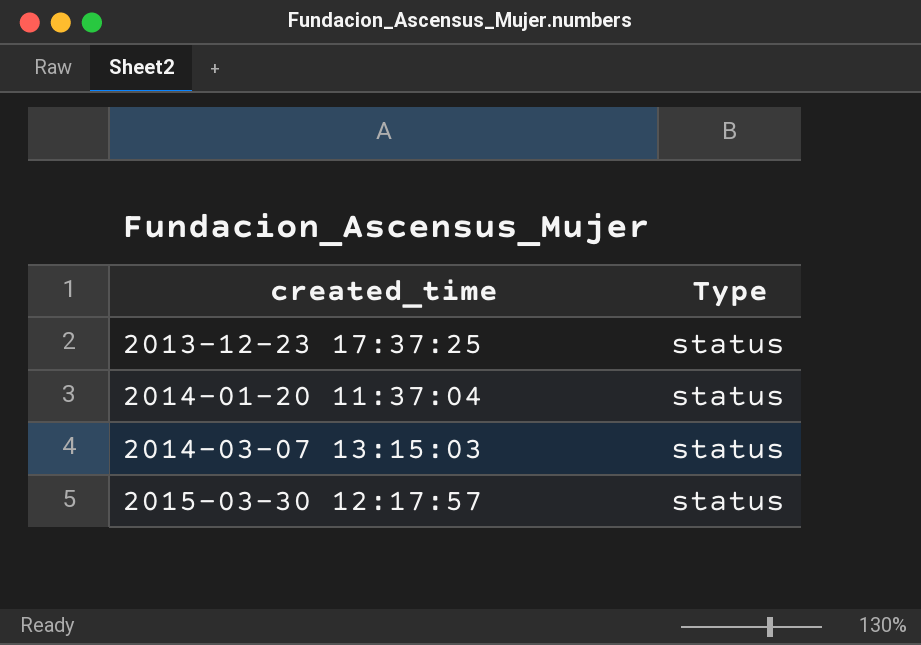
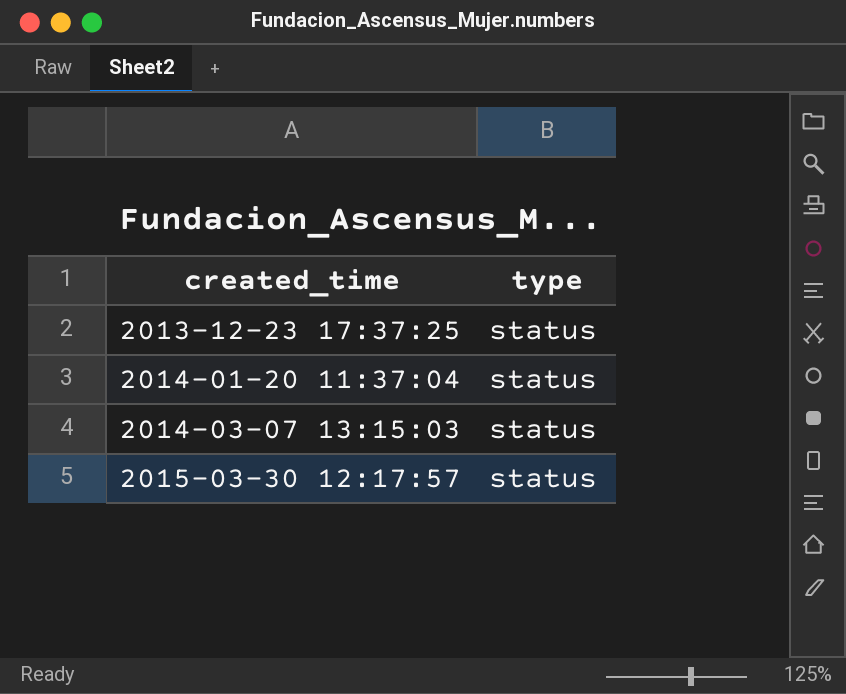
column name: Type -> type

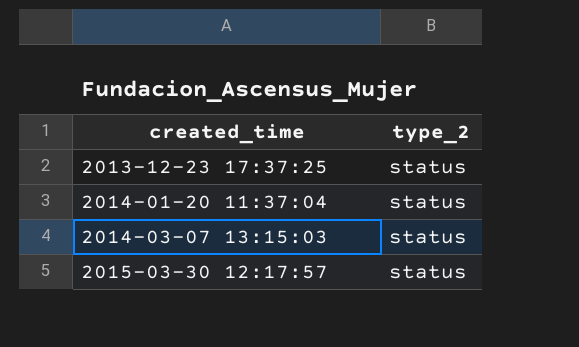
column name: type -> type_2

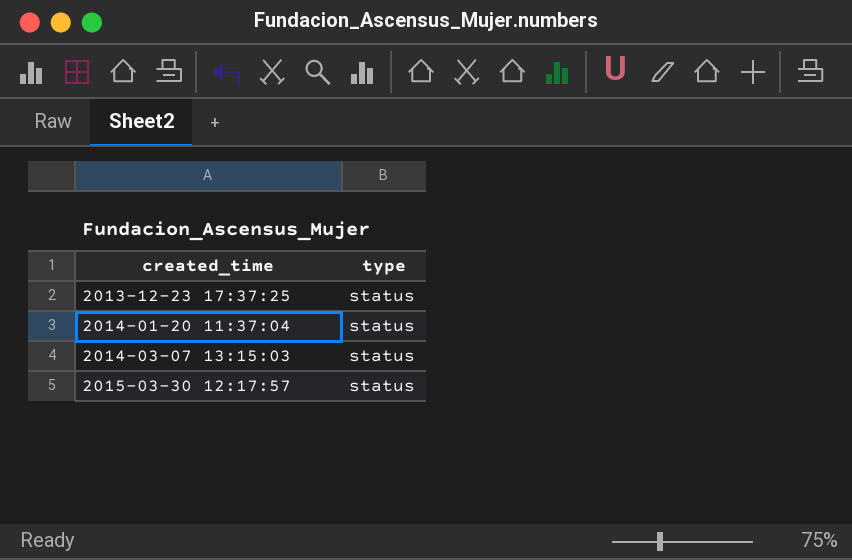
column name: type_2 -> type

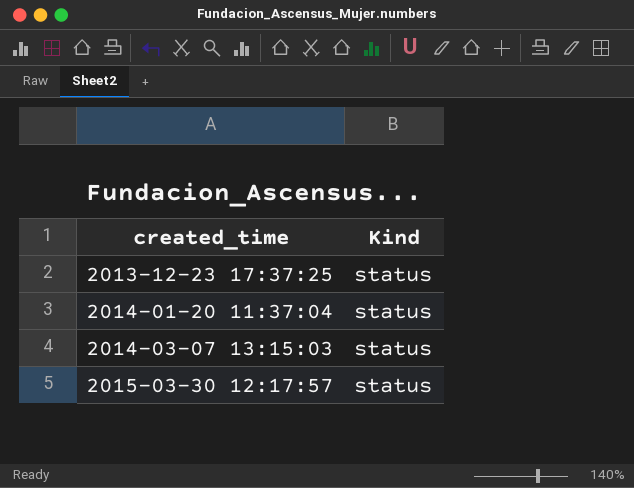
column name: type -> Kind

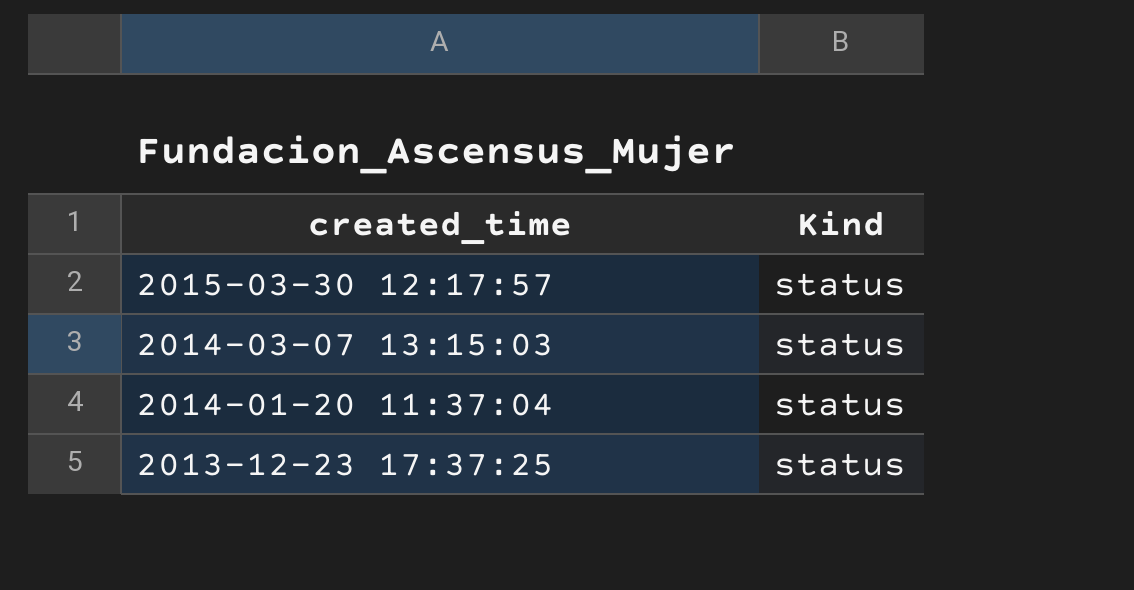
row order: created_time ascending -> created_time descending

